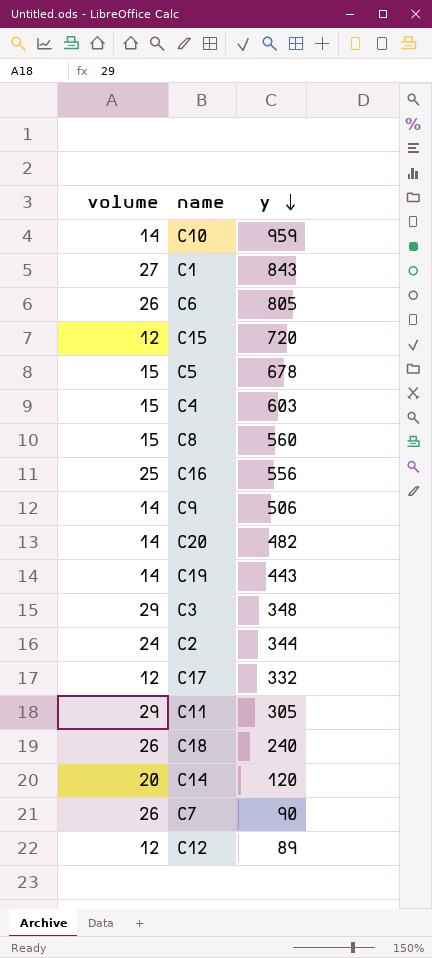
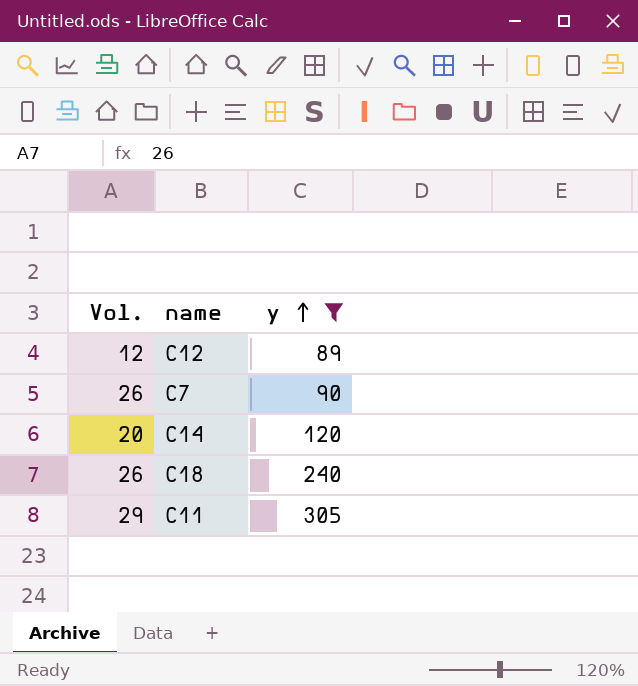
filter: none -> y <= 305
row order: y descending -> y ascending
column name: volume -> Vol.

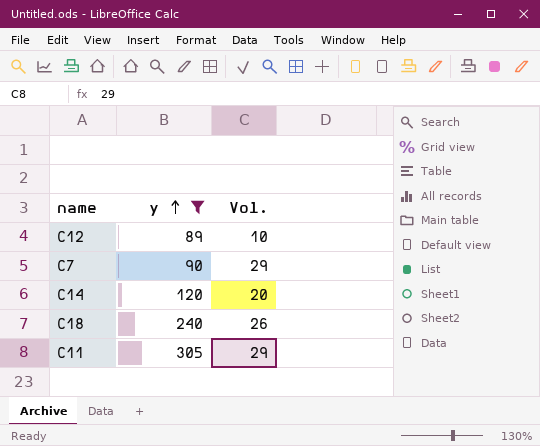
column Vol. | position: 1 -> 3
C12 | Vol.: 12 -> 10
C7 | Vol.: 26 -> 29

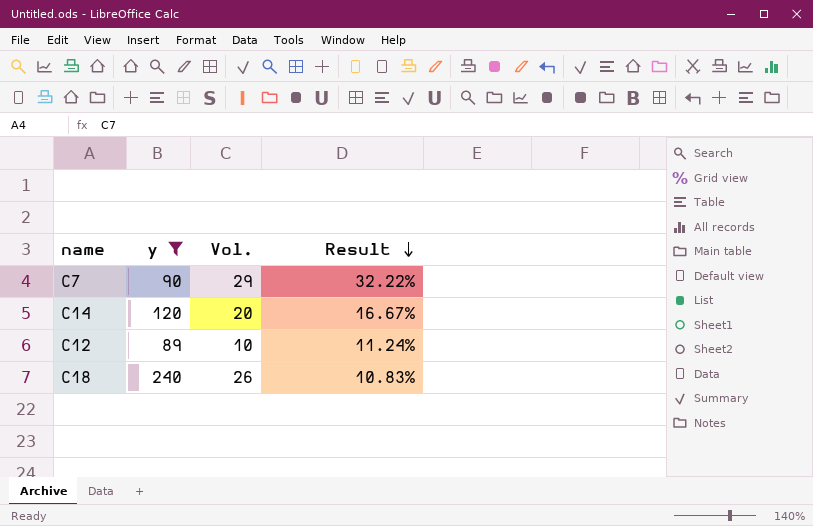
row order: y ascending -> Result descending
column Result | formula: none -> [Vol.] / [y]
row C11: 305 | 29 -> none

